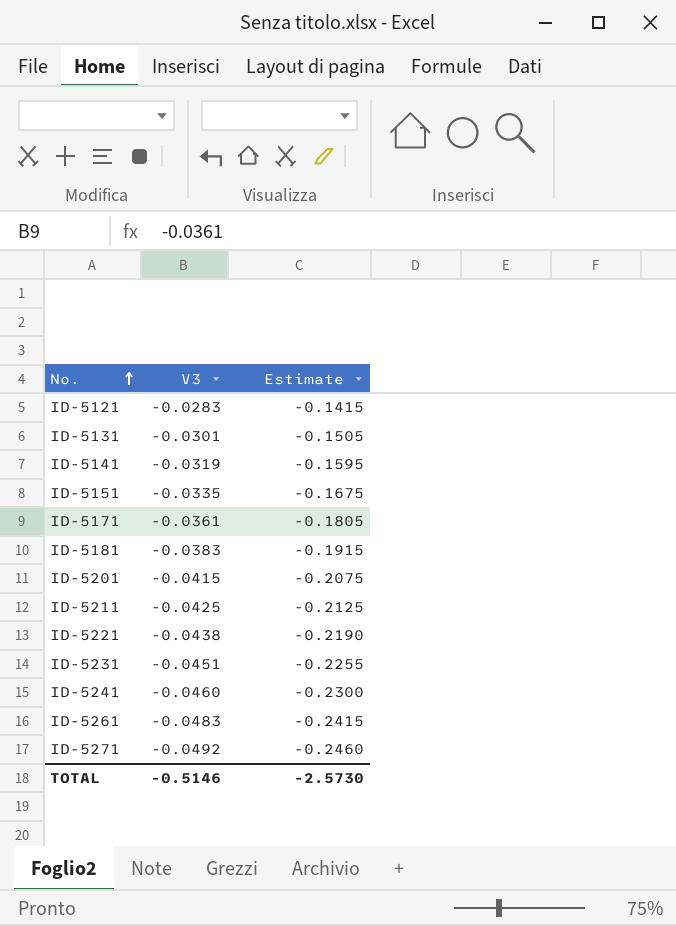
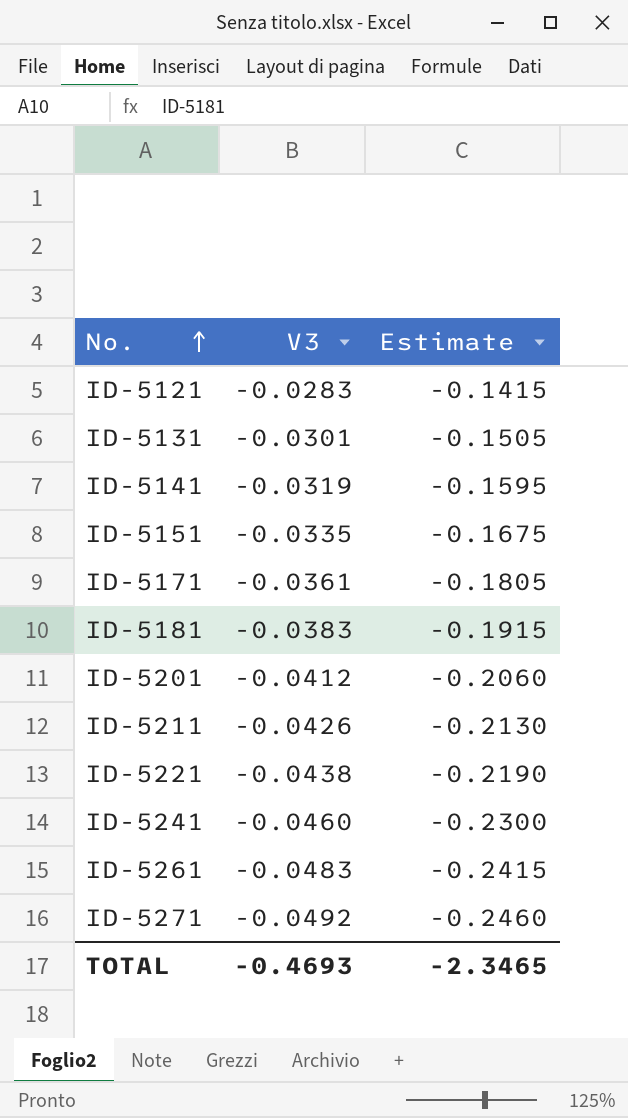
row ID-5231: -0.0451 | -0.2255 -> none
ID-5201 | V3: -0.0415 -> -0.0412
ID-5201 | Estimate: -0.2075 -> -0.2060
ID-5211 | V3: -0.0425 -> -0.0426
ID-5211 | Estimate: -0.2125 -> -0.2130
TOTAL | V3: -0.5146 -> -0.4693
TOTAL | Estimate: -2.5730 -> -2.3465

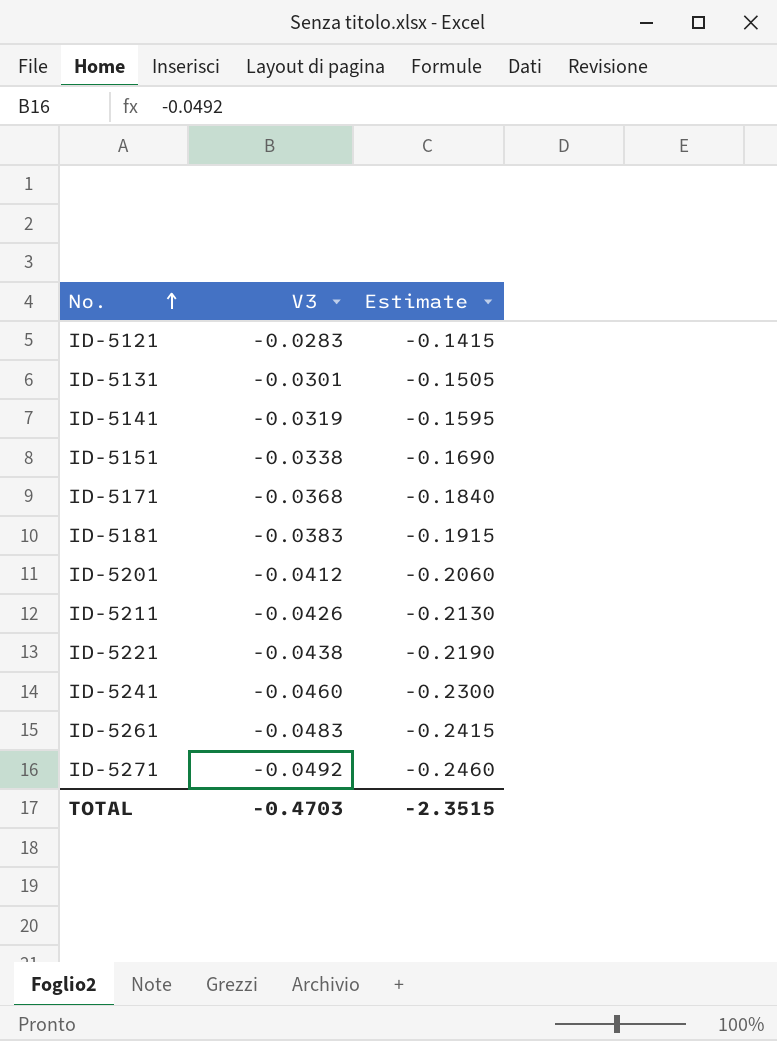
ID-5151 | V3: -0.0335 -> -0.0338
ID-5151 | Estimate: -0.1675 -> -0.1690
ID-5171 | V3: -0.0361 -> -0.0368
ID-5171 | Estimate: -0.1805 -> -0.1840
TOTAL | V3: -0.4693 -> -0.4703
TOTAL | Estimate: -2.3465 -> -2.3515

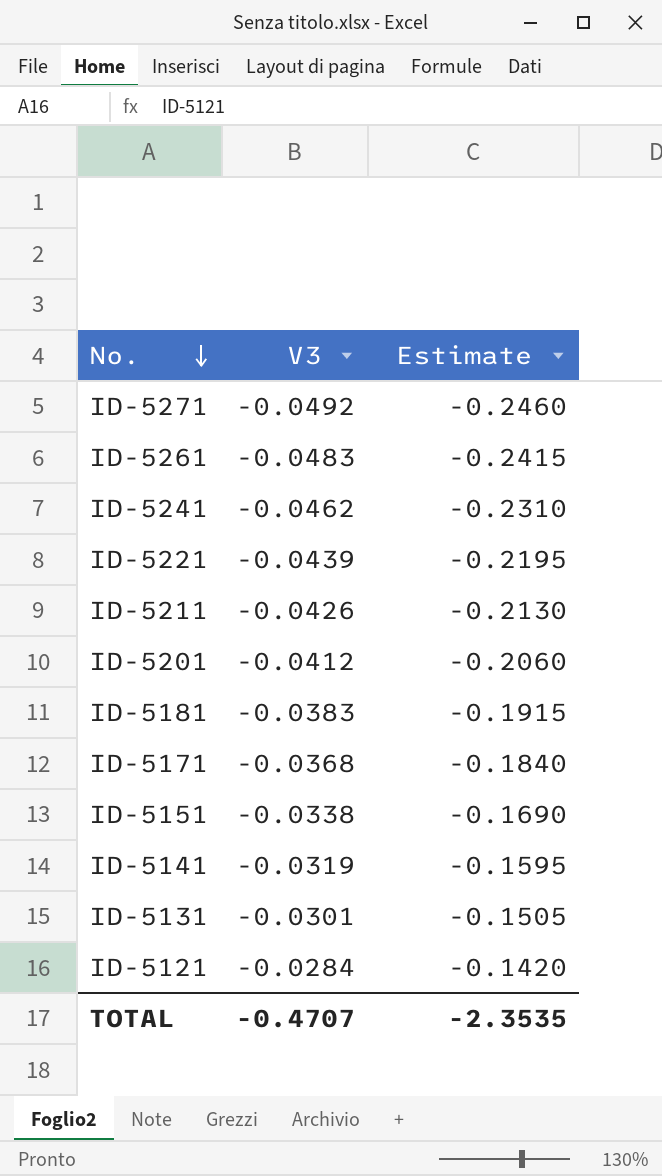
row order: No. ascending -> No. descending
ID-5241 | V3: -0.0460 -> -0.0462
ID-5241 | Estimate: -0.2300 -> -0.2310
ID-5221 | V3: -0.0438 -> -0.0439
ID-5221 | Estimate: -0.2190 -> -0.2195
ID-5121 | V3: -0.0283 -> -0.0284
ID-5121 | Estimate: -0.1415 -> -0.1420
TOTAL | V3: -0.4703 -> -0.4707
TOTAL | Estimate: -2.3515 -> -2.3535

